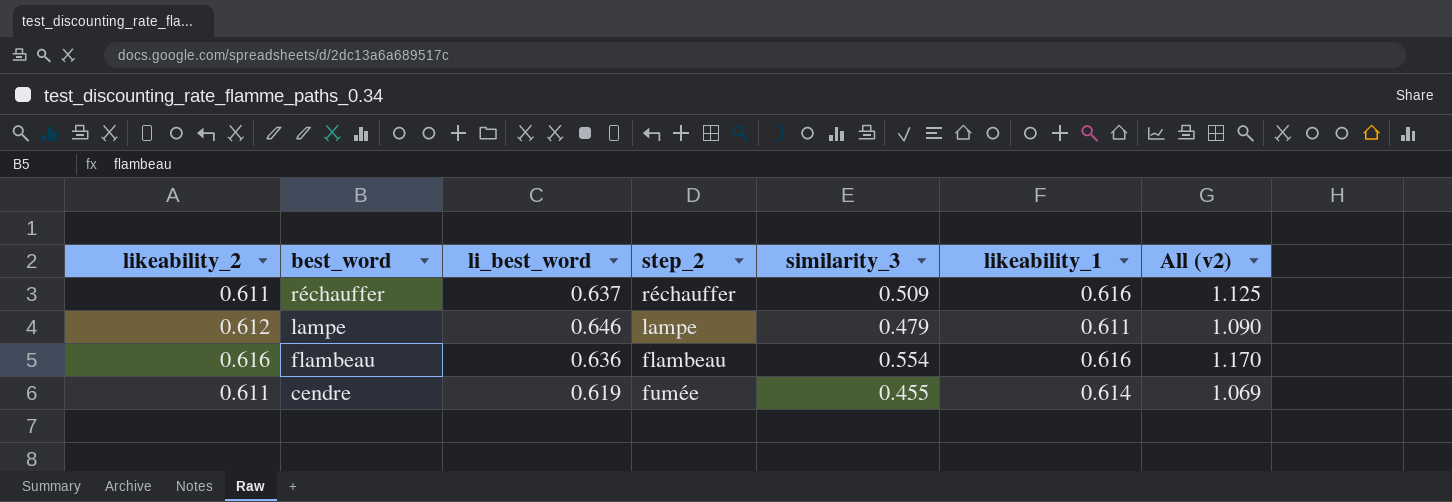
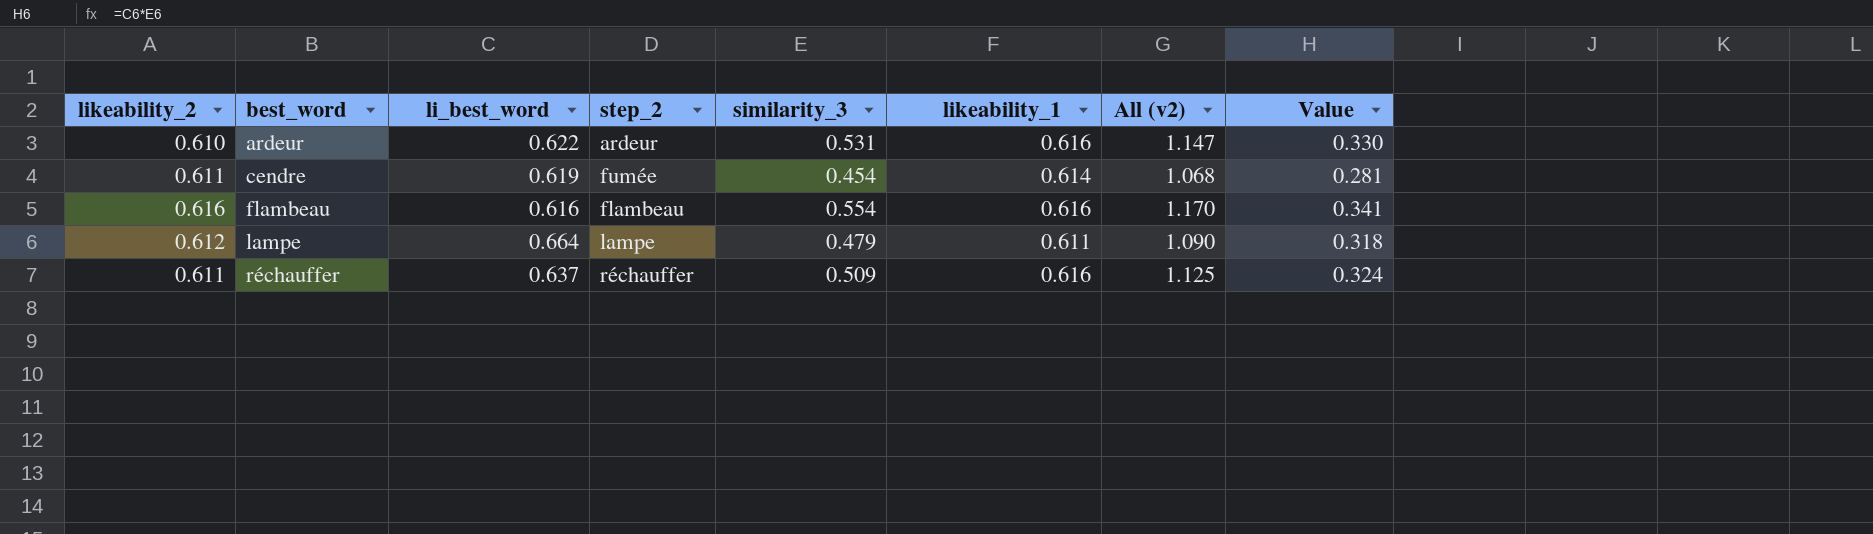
row order: best_word descending -> best_word ascending
column Value | formula: none -> [li_best_word] * [similarity_3]
row ardeur: none -> 0.610 | 0.622 | ardeur | 0.531 | 0.616 | 1.147 | 0.330
cendre | similarity_3: 0.455 -> 0.454
cendre | All (v2): 1.069 -> 1.068
flambeau | li_best_word: 0.636 -> 0.616
lampe | li_best_word: 0.646 -> 0.664

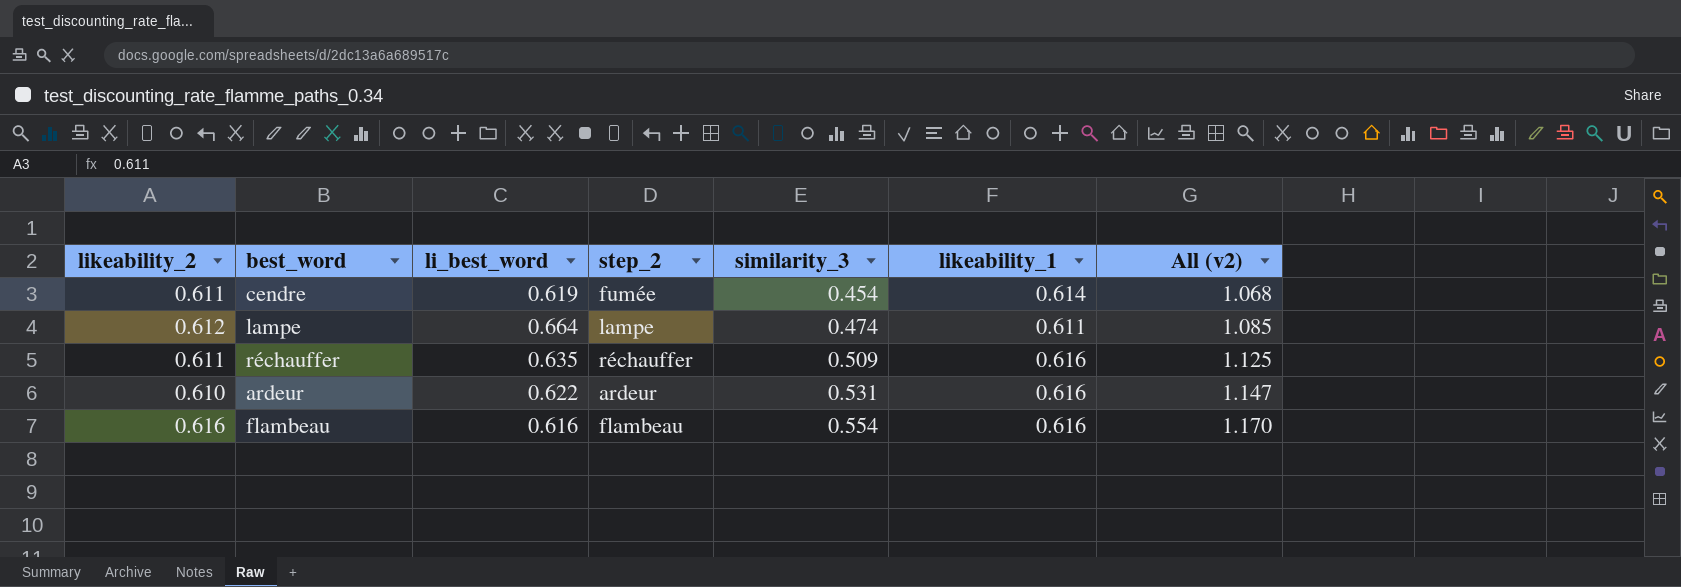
row order: best_word ascending -> similarity_3 ascending
column Value | formula: [li_best_word] * [similarity_3] -> none
lampe | similarity_3: 0.479 -> 0.474
lampe | All (v2): 1.090 -> 1.085
réchauffer | li_best_word: 0.637 -> 0.635

